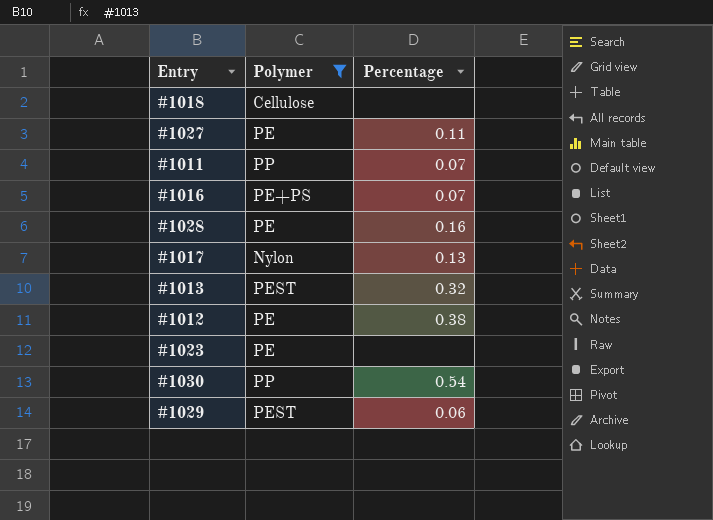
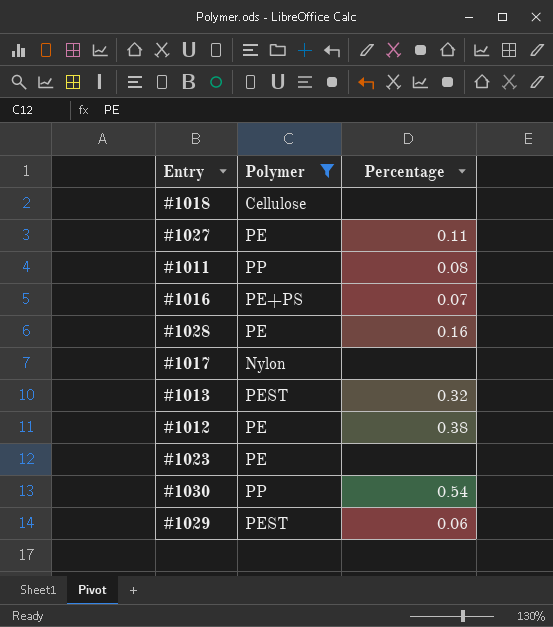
#1011 | Percentage: 0.07 -> 0.08
#1017 | Percentage: 0.13 -> none

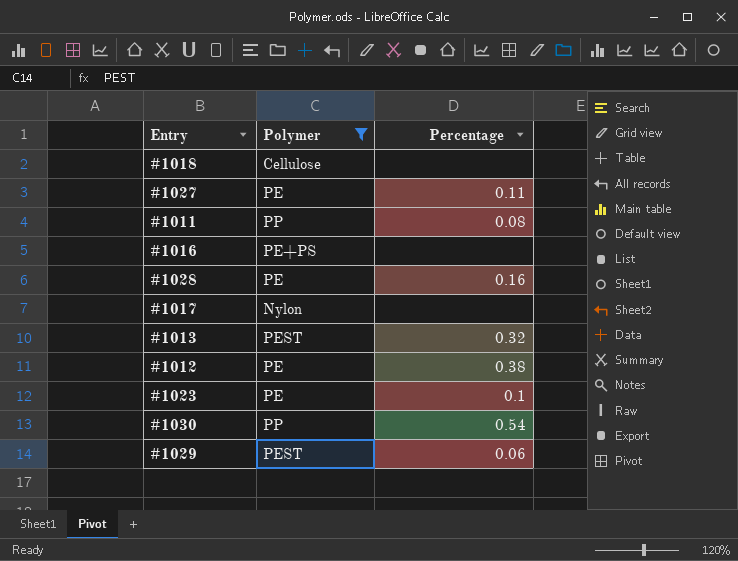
#1016 | Percentage: 0.07 -> none
#1023 | Percentage: none -> 0.1

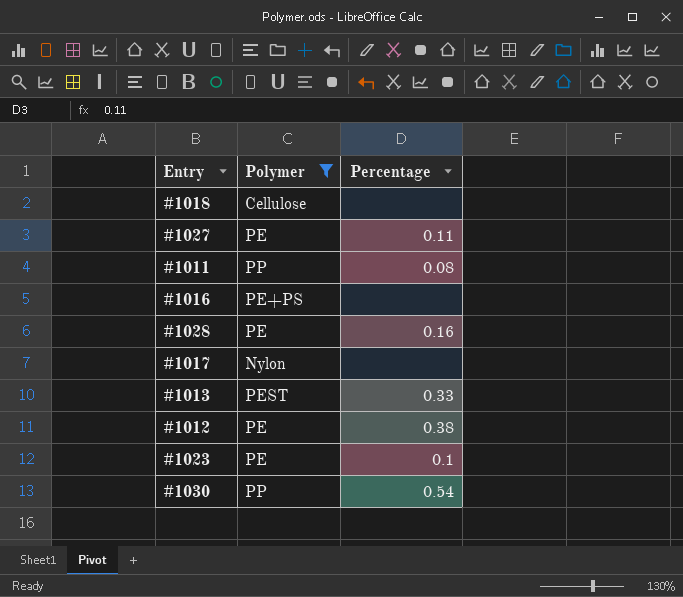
row #1029: PEST | 0.06 -> none
#1013 | Percentage: 0.32 -> 0.33

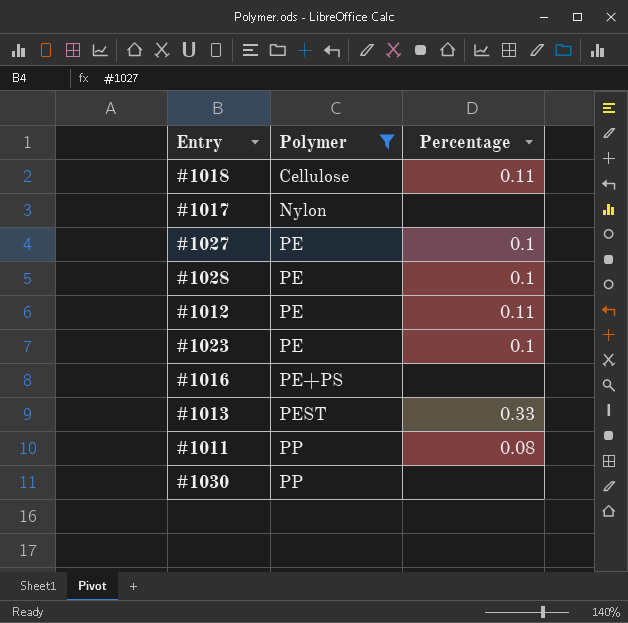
row order: none -> Polymer ascending
#1018 | Percentage: none -> 0.11
#1027 | Percentage: 0.11 -> 0.1
#1028 | Percentage: 0.16 -> 0.1
#1012 | Percentage: 0.38 -> 0.11
#1030 | Percentage: 0.54 -> none

